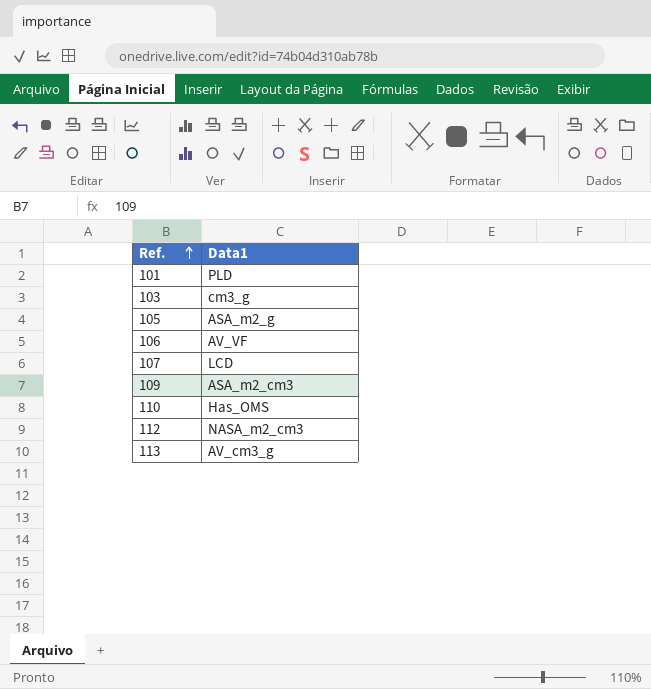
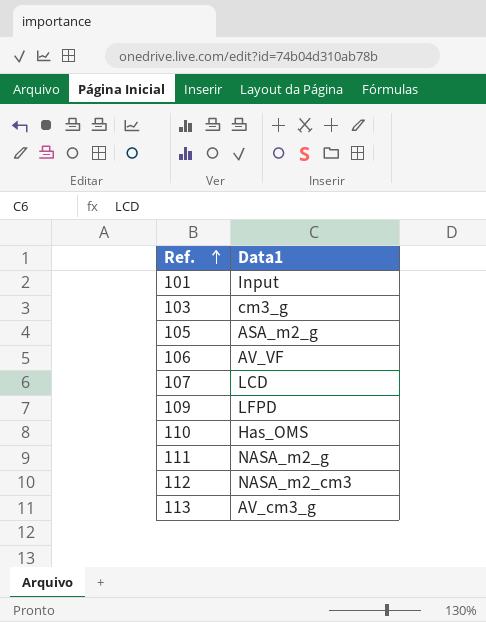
101 | Data1: PLD -> Input
109 | Data1: ASA_m2_cm3 -> LFPD
row 111: none -> NASA_m2_g

